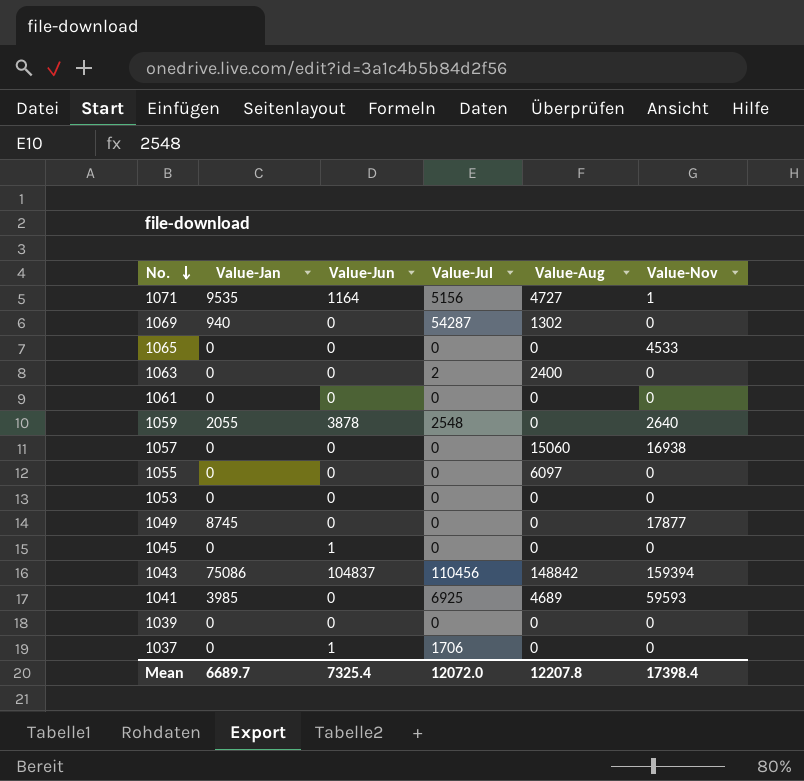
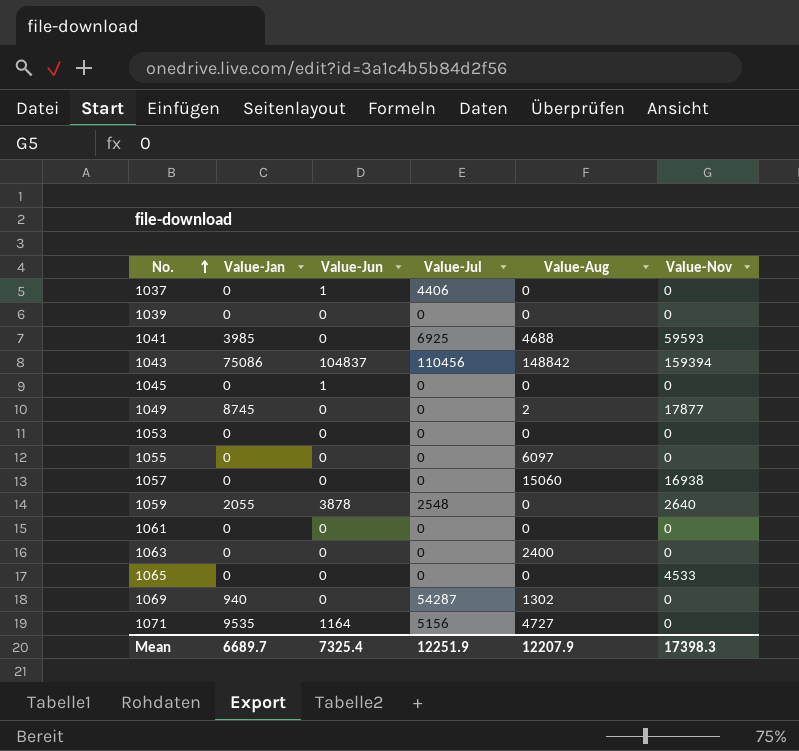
row order: No. descending -> No. ascending
1037 | Value-Jul: 1706 -> 4406
1041 | Value-Aug: 4689 -> 4688
1049 | Value-Aug: 0 -> 2
1063 | Value-Jul: 2 -> 0
1071 | Value-Nov: 1 -> 0
Mean | Value-Jul: 12072.0 -> 12251.9
Mean | Value-Aug: 12207.8 -> 12207.9
Mean | Value-Nov: 17398.4 -> 17398.3

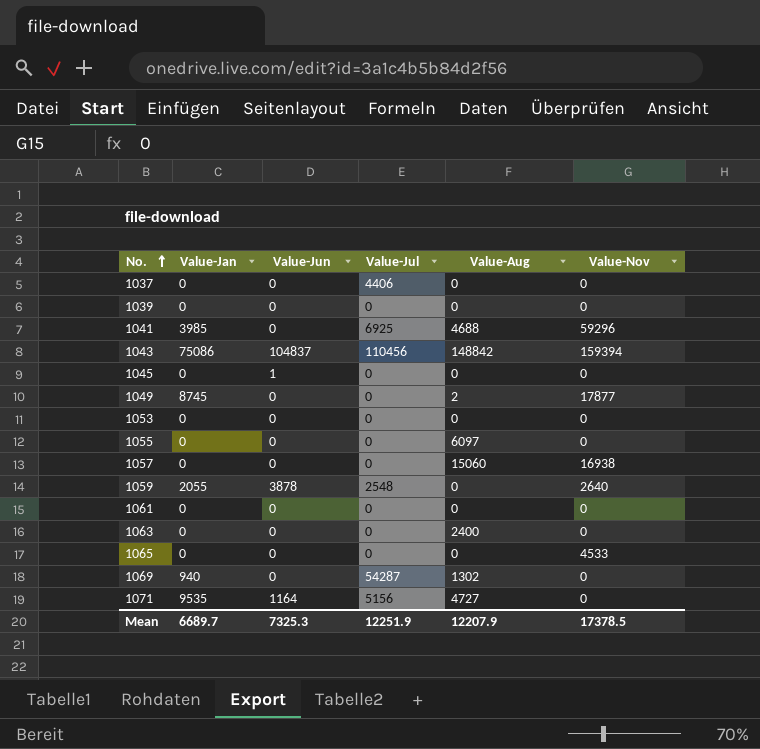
1037 | Value-Jun: 1 -> 0
1041 | Value-Nov: 59593 -> 59296
Mean | Value-Jun: 7325.4 -> 7325.3
Mean | Value-Nov: 17398.3 -> 17378.5

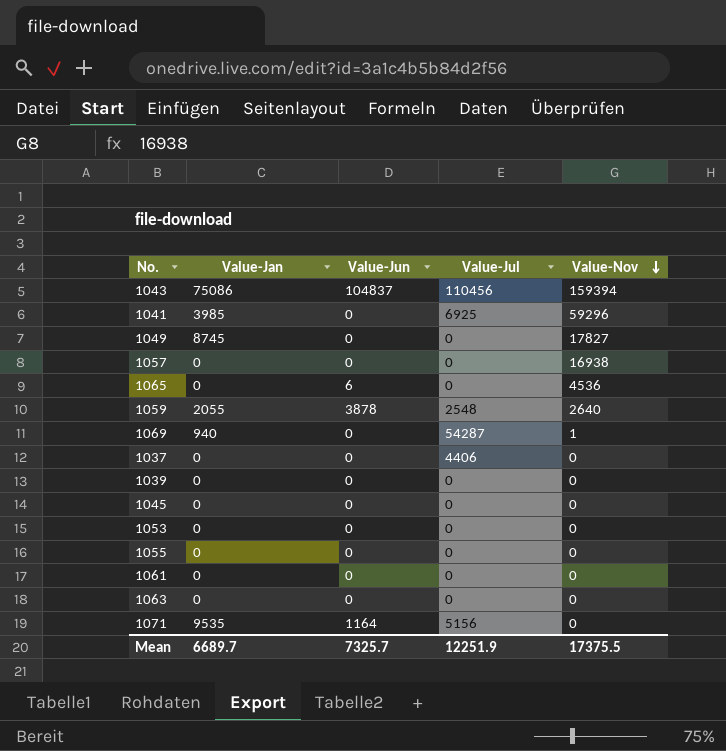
row order: No. ascending -> Value-Nov descending
column Value-Aug | position: 5 -> none
1049 | Value-Nov: 17877 -> 17827
1065 | Value-Jun: 0 -> 6
1065 | Value-Nov: 4533 -> 4536
1069 | Value-Nov: 0 -> 1
1045 | Value-Jun: 1 -> 0
Mean | Value-Jun: 7325.3 -> 7325.7
Mean | Value-Nov: 17378.5 -> 17375.5

